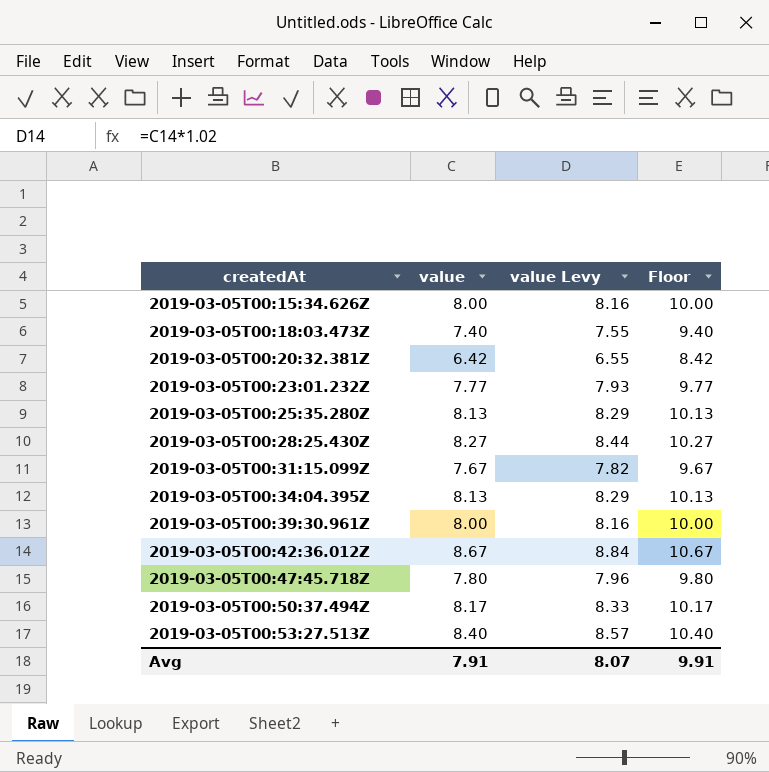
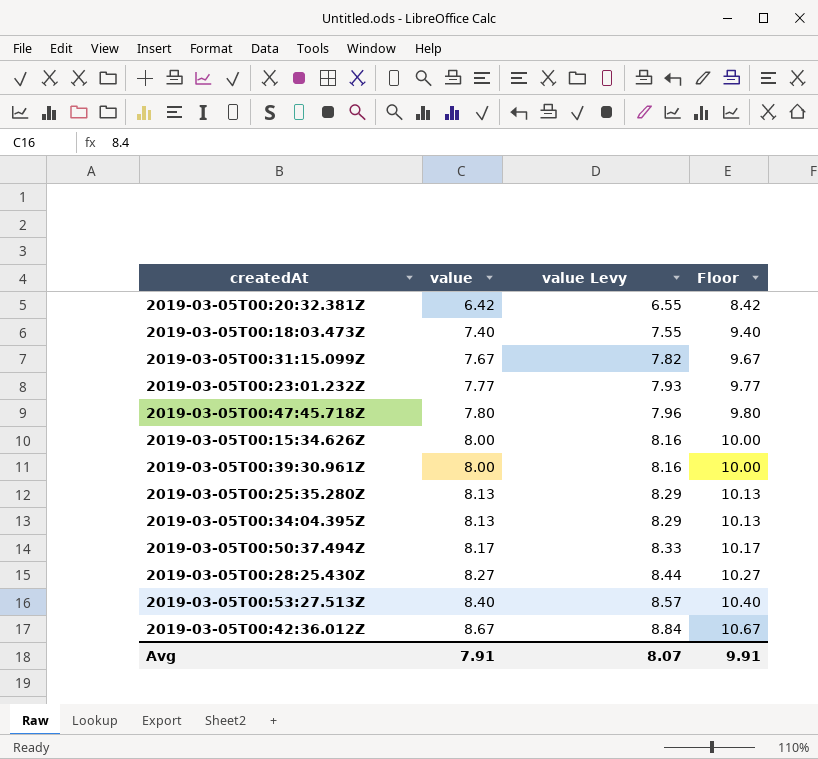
row order: createdAt ascending -> value ascending

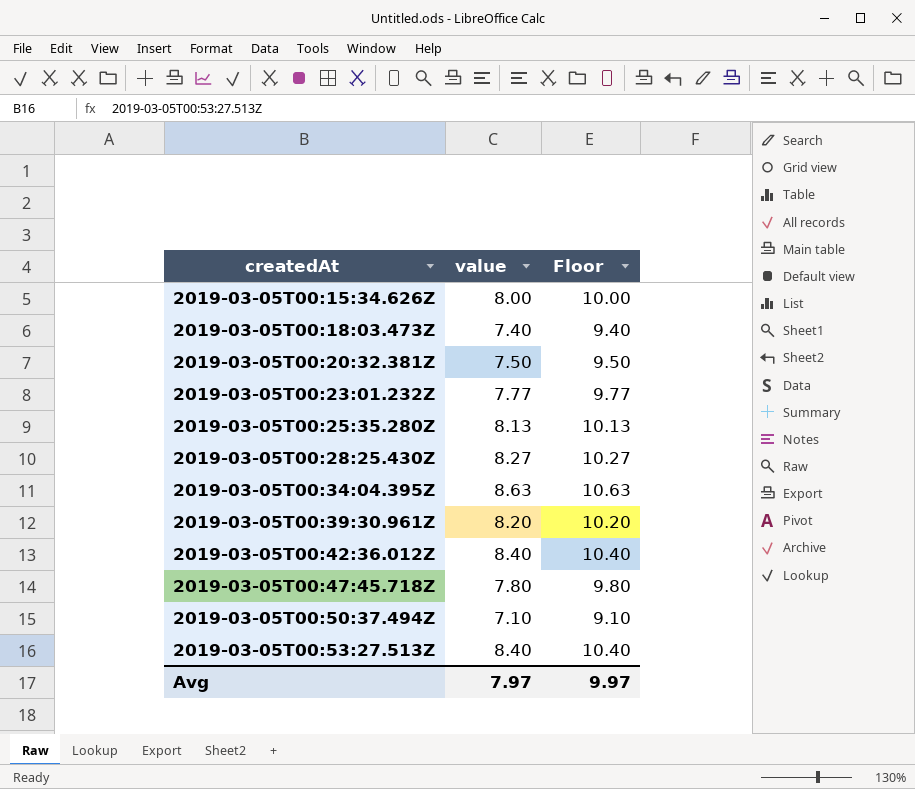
row order: value ascending -> createdAt ascending
column value Levy | formula: [value] * 1.02 -> none
row 2019-03-05T00:31:15.099Z: 7.67 | 7.82 | 9.67 -> none
2019-03-05T00:20:32.381Z | value: 6.42 -> 7.50
2019-03-05T00:20:32.381Z | Floor: 8.42 -> 9.50
2019-03-05T00:34:04.395Z | value: 8.13 -> 8.63
2019-03-05T00:34:04.395Z | Floor: 10.13 -> 10.63
2019-03-05T00:39:30.961Z | value: 8.00 -> 8.20
2019-03-05T00:39:30.961Z | Floor: 10.00 -> 10.20
2019-03-05T00:42:36.012Z | value: 8.67 -> 8.40
2019-03-05T00:42:36.012Z | Floor: 10.67 -> 10.40
2019-03-05T00:50:37.494Z | value: 8.17 -> 7.10
2019-03-05T00:50:37.494Z | Floor: 10.17 -> 9.10
Avg | value: 7.91 -> 7.97
Avg | Floor: 9.91 -> 9.97

